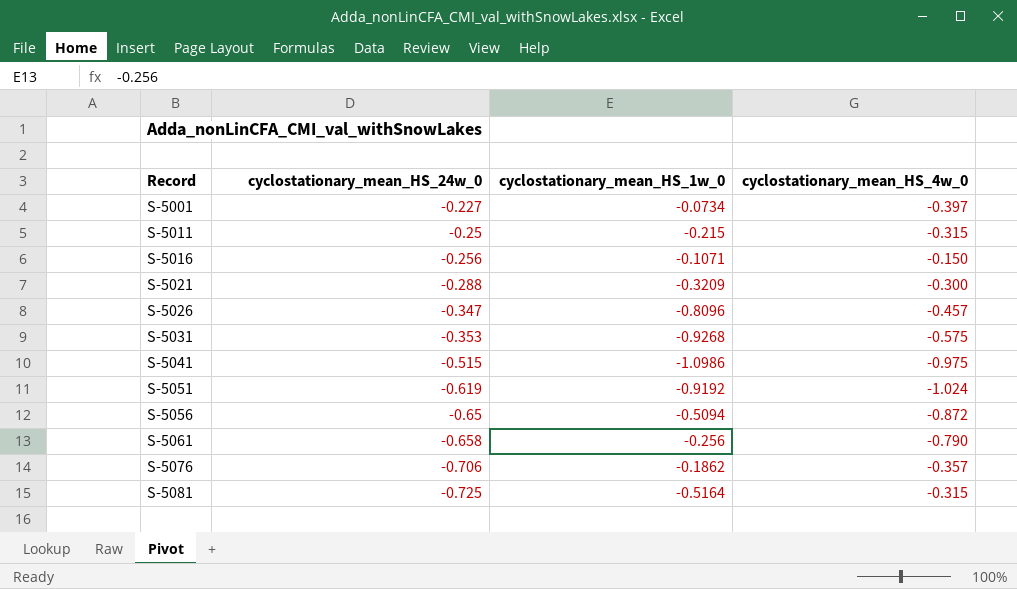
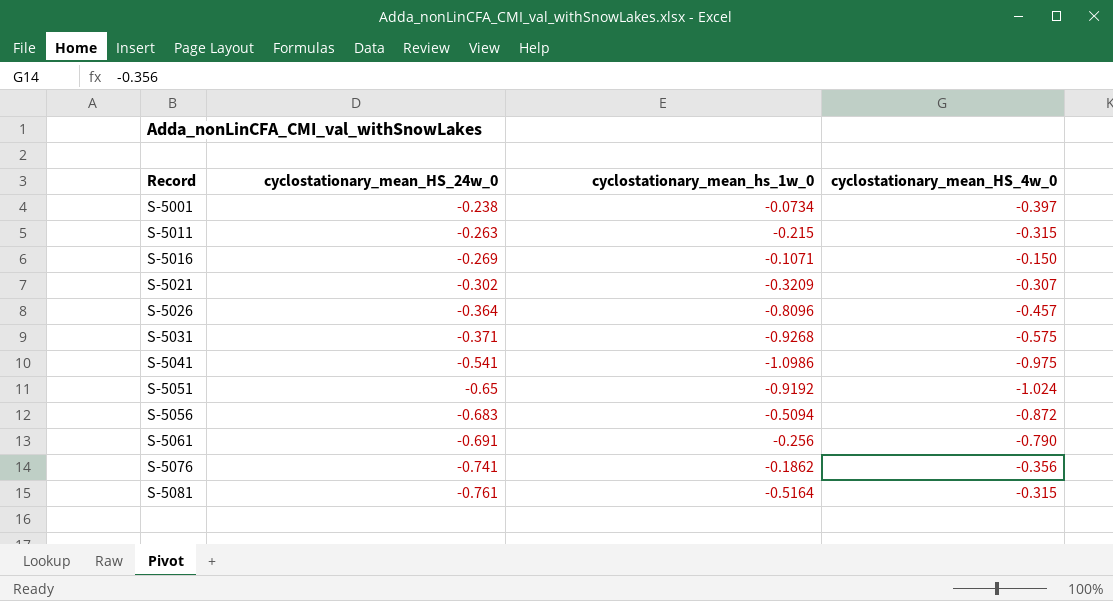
column name: cyclostationary_mean_HS_1w_0 -> cyclostationary_mean_hs_1w_0
S-5001 | cyclostationary_mean_HS_24w_0: -0.227 -> -0.238
S-5011 | cyclostationary_mean_HS_24w_0: -0.25 -> -0.263
S-5016 | cyclostationary_mean_HS_24w_0: -0.256 -> -0.269
S-5021 | cyclostationary_mean_HS_24w_0: -0.288 -> -0.302
S-5021 | cyclostationary_mean_HS_4w_0: -0.300 -> -0.307
S-5026 | cyclostationary_mean_HS_24w_0: -0.347 -> -0.364
S-5031 | cyclostationary_mean_HS_24w_0: -0.353 -> -0.371
S-5041 | cyclostationary_mean_HS_24w_0: -0.515 -> -0.541
S-5051 | cyclostationary_mean_HS_24w_0: -0.619 -> -0.65
S-5056 | cyclostationary_mean_HS_24w_0: -0.65 -> -0.683
S-5061 | cyclostationary_mean_HS_24w_0: -0.658 -> -0.691
S-5076 | cyclostationary_mean_HS_24w_0: -0.706 -> -0.741
S-5076 | cyclostationary_mean_HS_4w_0: -0.357 -> -0.356
S-5081 | cyclostationary_mean_HS_24w_0: -0.725 -> -0.761

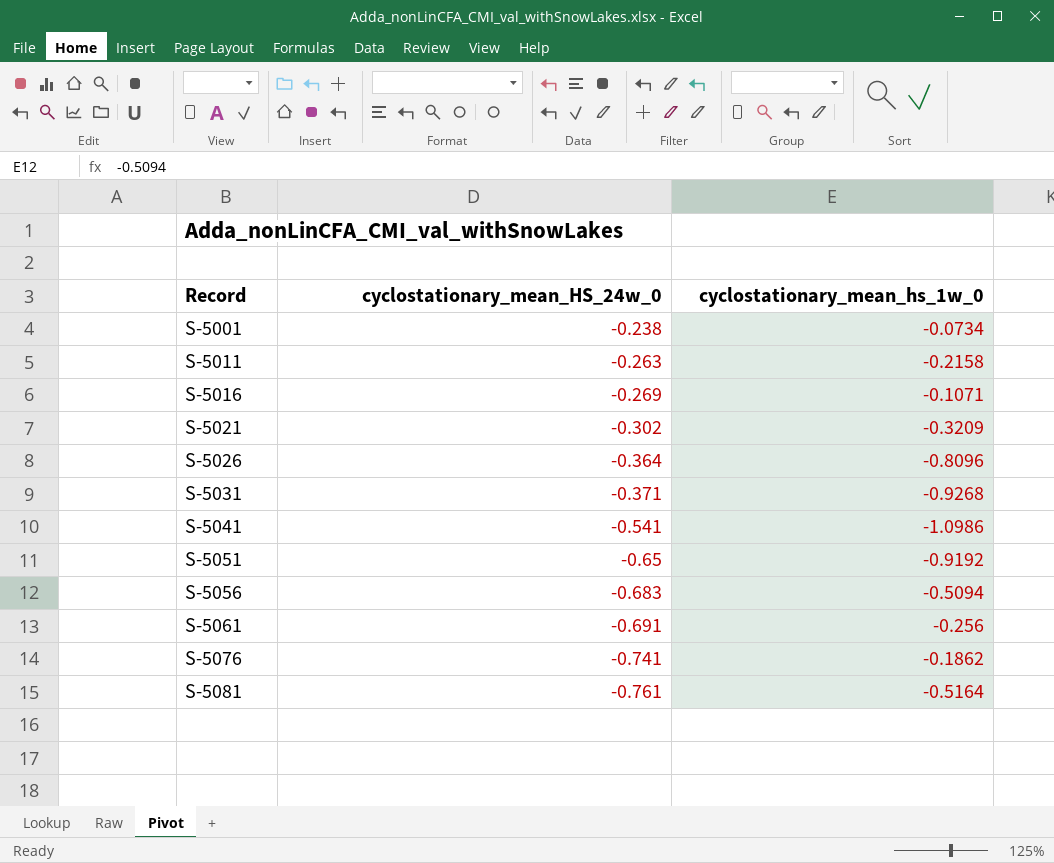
column cyclostationary_mean_HS_4w_0 | position: 4 -> none
S-5011 | cyclostationary_mean_hs_1w_0: -0.215 -> -0.2158

